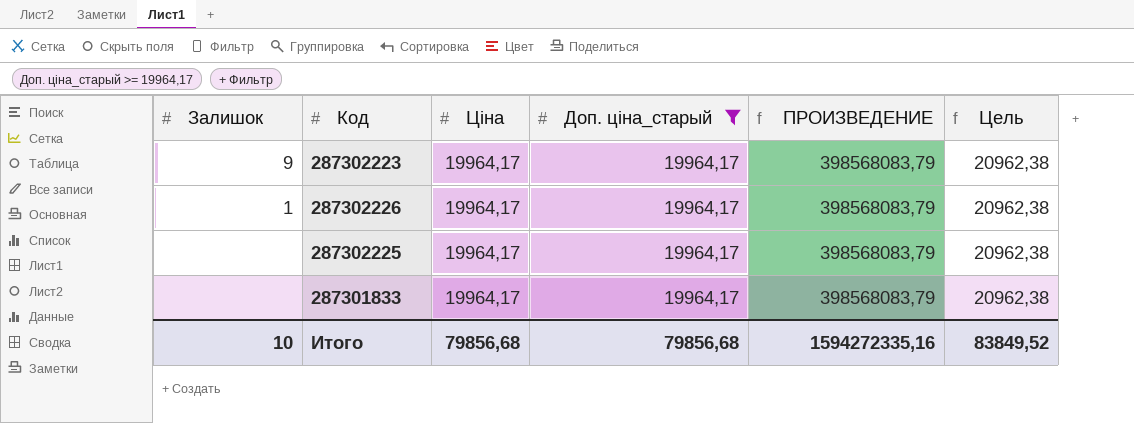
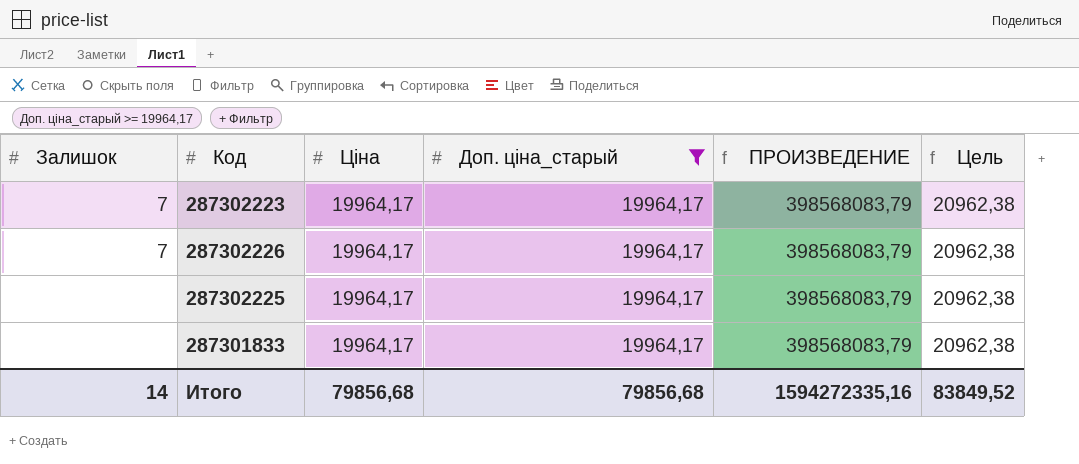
287302223 | Залишок: 9 -> 7
287302226 | Залишок: 1 -> 7
Итого | Залишок: 10 -> 14

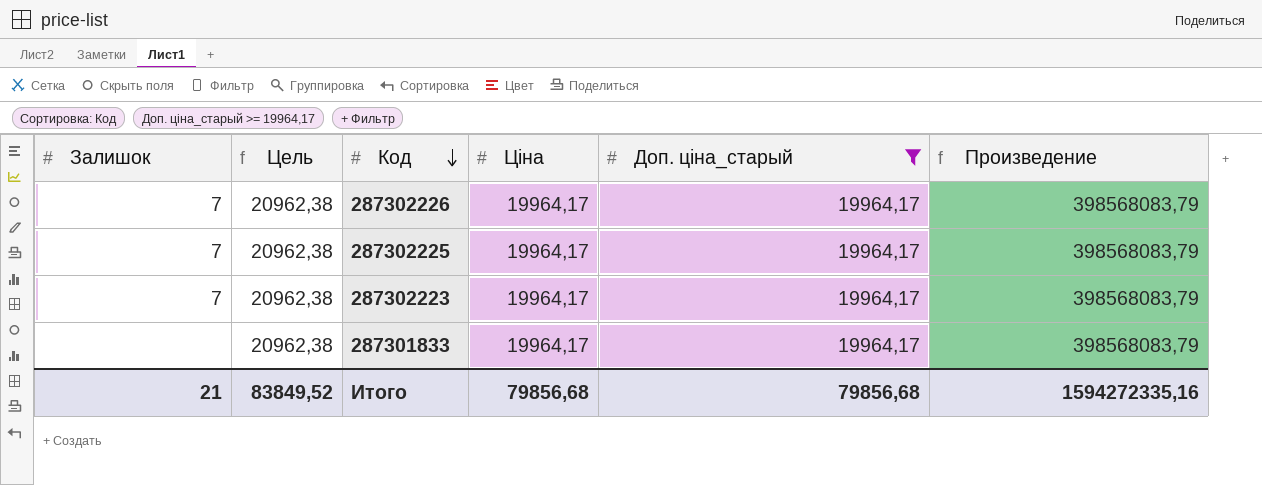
row order: none -> Код descending
column Цель | position: 6 -> 2
column name: ПРОИЗВЕДЕНИЕ -> Произведение
287302225 | Залишок: none -> 7
Итого | Залишок: 14 -> 21

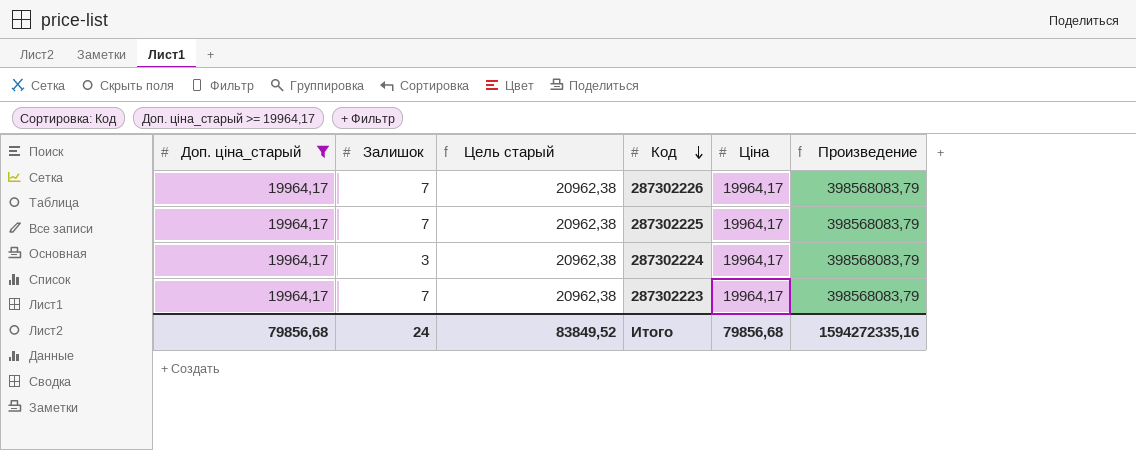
column Доп. ціна_старый | position: 5 -> 1
column name: Цель -> Цель старый
row 287301833: none | 20962,38 | 19964,17 | 19964,17 | 398568083,79 -> none
row 287302224: none -> 19964,17 | 3 | 20962,38 | 19964,17 | 398568083,79
Итого | Залишок: 21 -> 24

